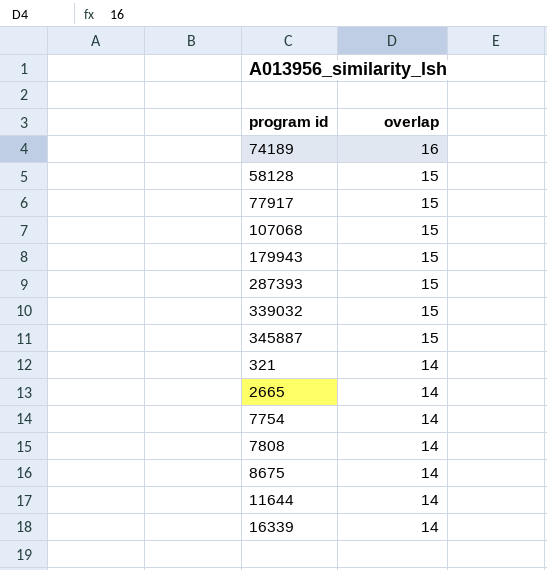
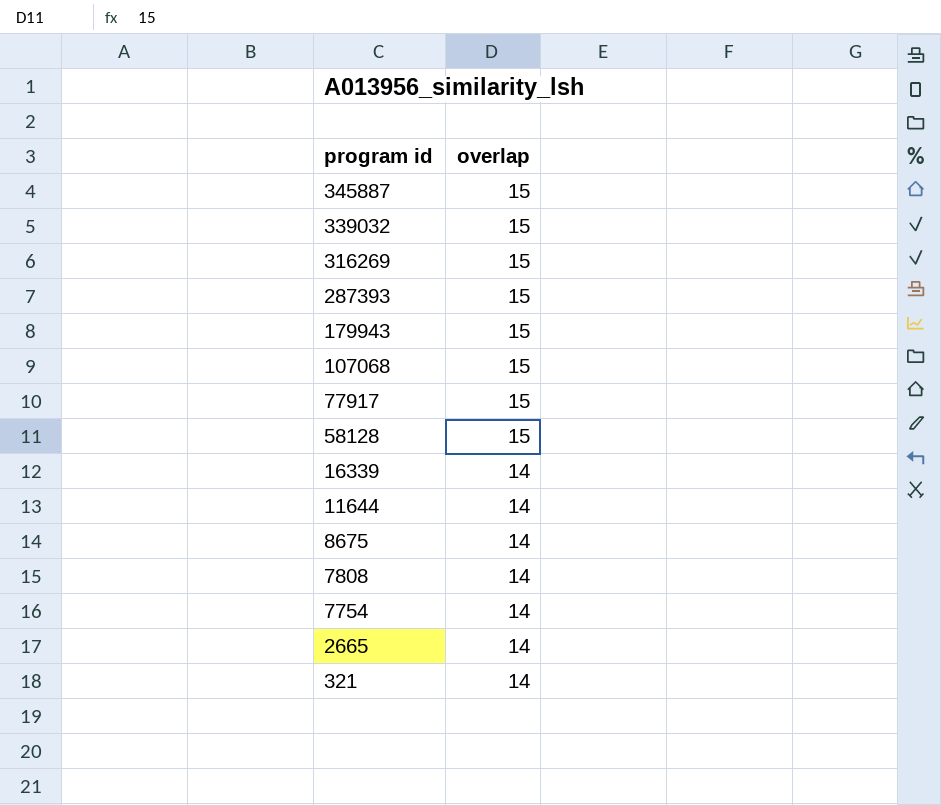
row order: overlap descending -> program id descending
row 74189: 16 -> none
row 316269: none -> 15

